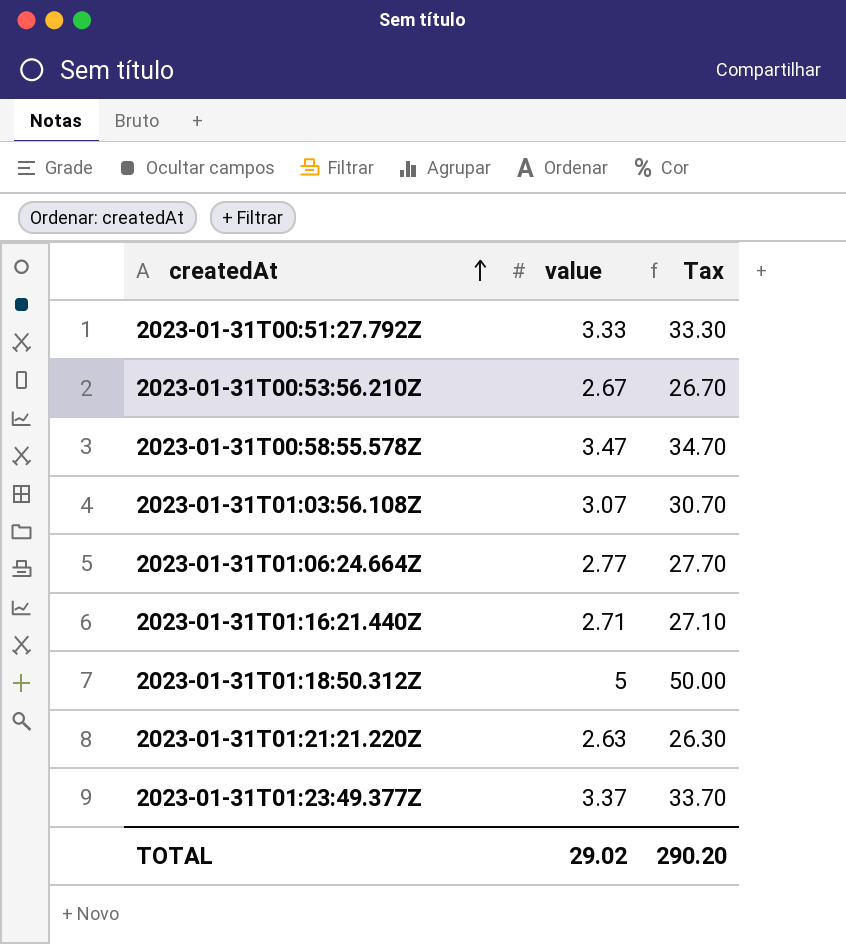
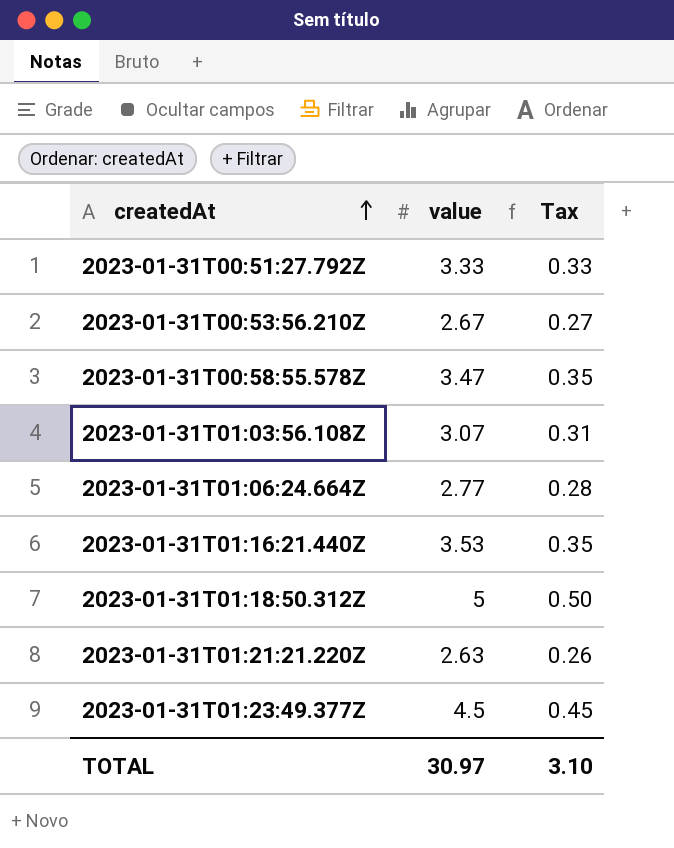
column Tax | formula: [value] * 10 -> [value] * 0.1
2023-01-31T01:16:21.440Z | value: 2.71 -> 3.53
2023-01-31T01:23:49.377Z | value: 3.37 -> 4.5
TOTAL | value: 29.02 -> 30.97
TOTAL | Tax: 290.20 -> 3.10

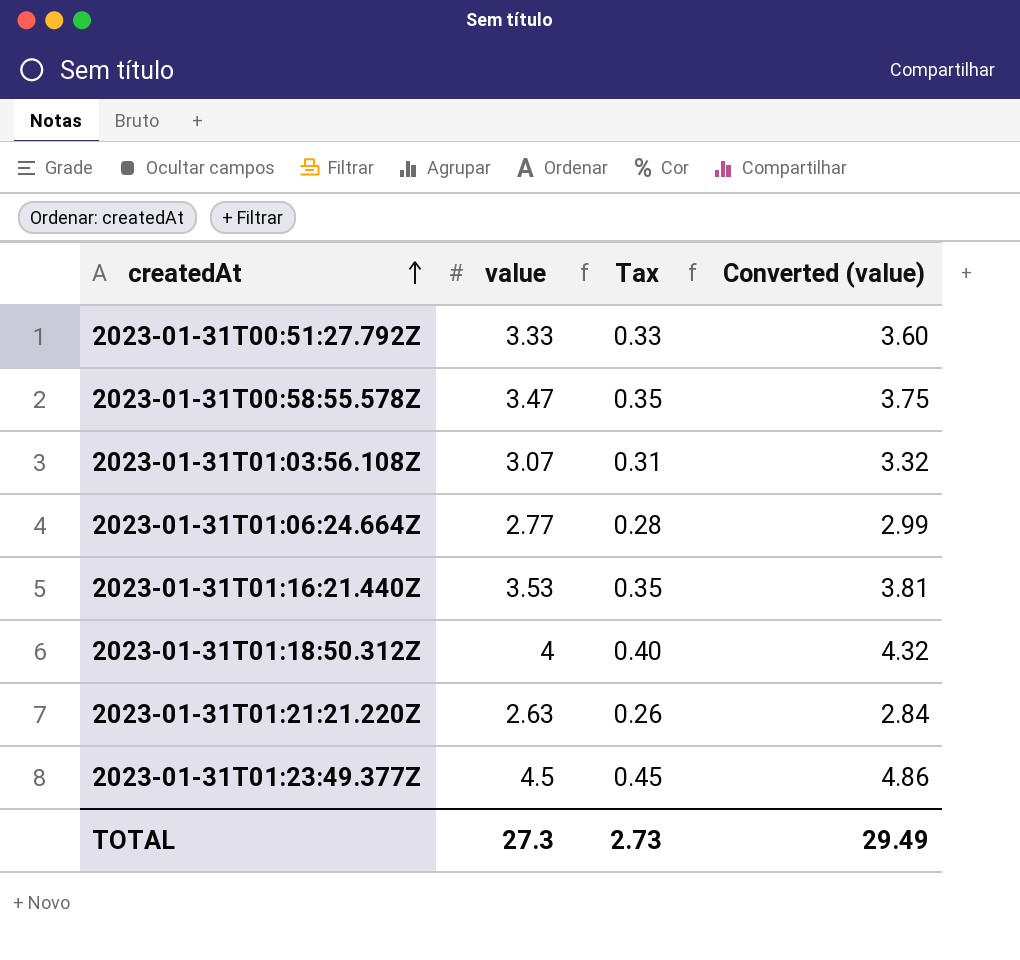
column Converted (value) | formula: none -> [value] * 1.08
row 2023-01-31T00:53:56.210Z: 2.67 | 0.27 -> none
2023-01-31T01:18:50.312Z | value: 5 -> 4
2023-01-31T01:18:50.312Z | Tax: 0.50 -> 0.40
TOTAL | value: 30.97 -> 27.3
TOTAL | Tax: 3.10 -> 2.73

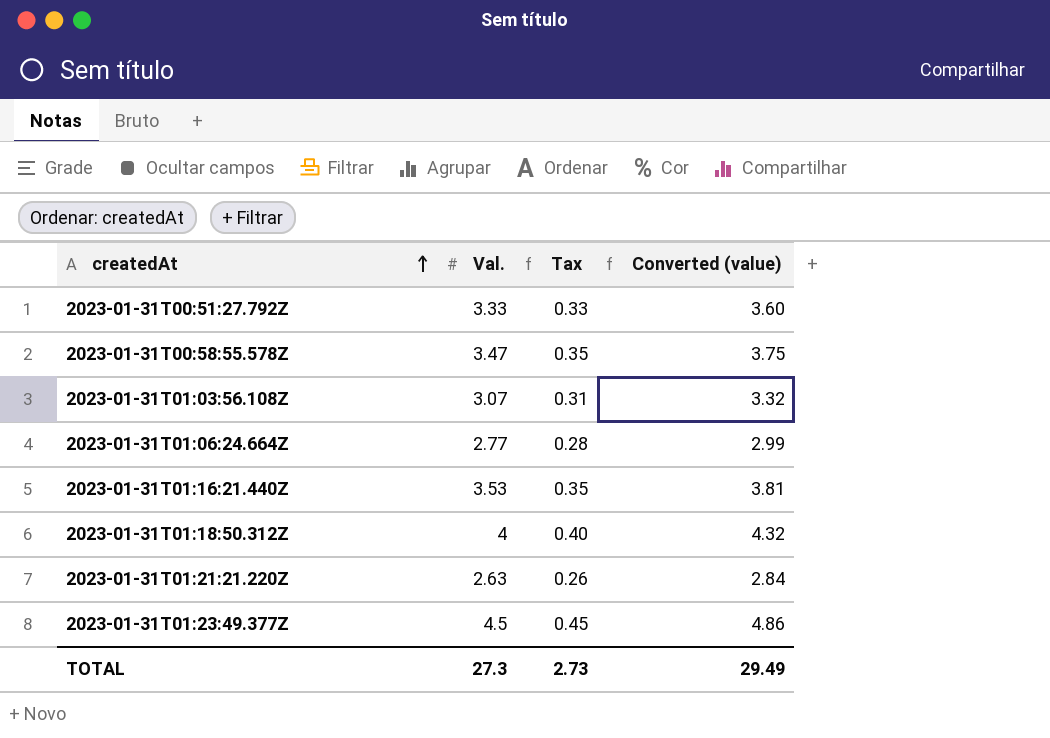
column name: value -> Val.

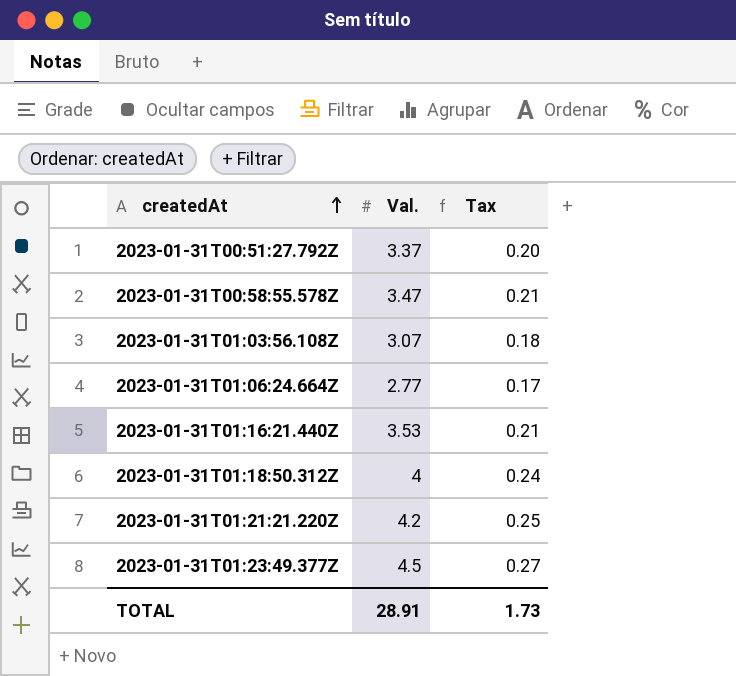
column Converted (value) | formula: [Val.] * 1.08 -> none
column Tax | formula: [Val.] * 0.1 -> [Val.] * 0.06
2023-01-31T00:51:27.792Z | Val.: 3.33 -> 3.37
2023-01-31T01:21:21.220Z | Val.: 2.63 -> 4.2
TOTAL | Val.: 27.3 -> 28.91
TOTAL | Tax: 2.73 -> 1.73

